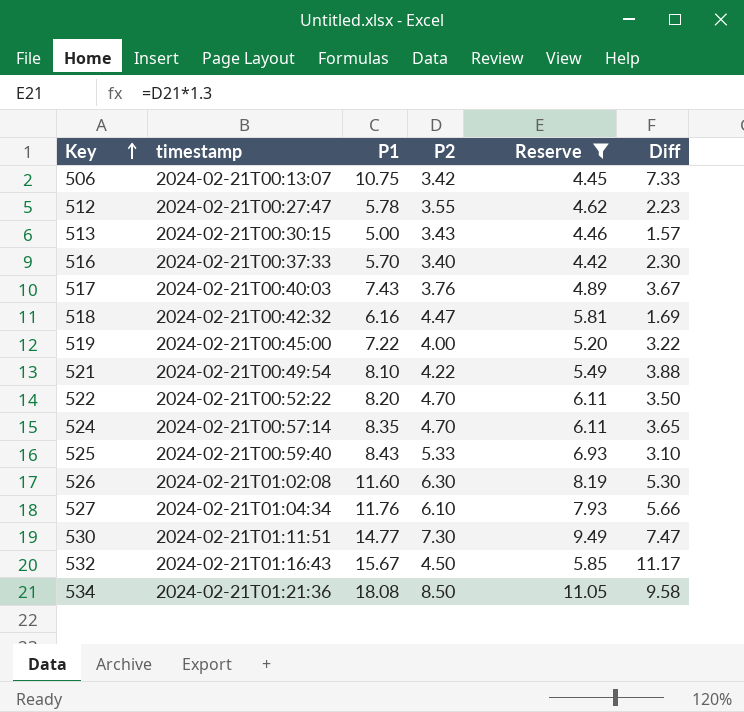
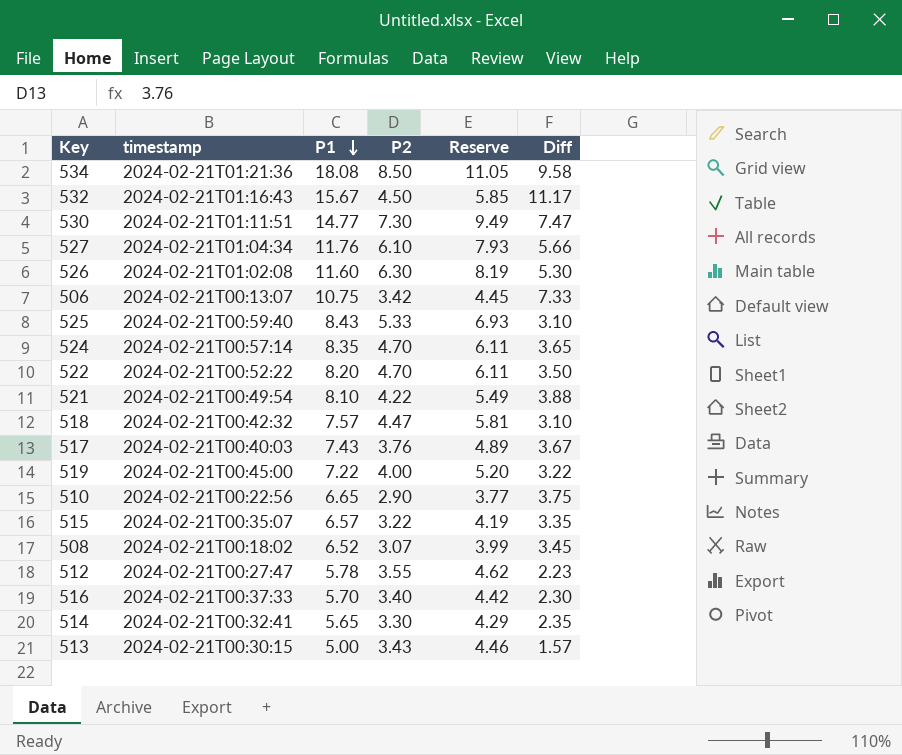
filter: Reserve >= 4.42 -> none
row order: Key ascending -> P1 descending
518 | P1: 6.16 -> 7.57
518 | Diff: 1.69 -> 3.10

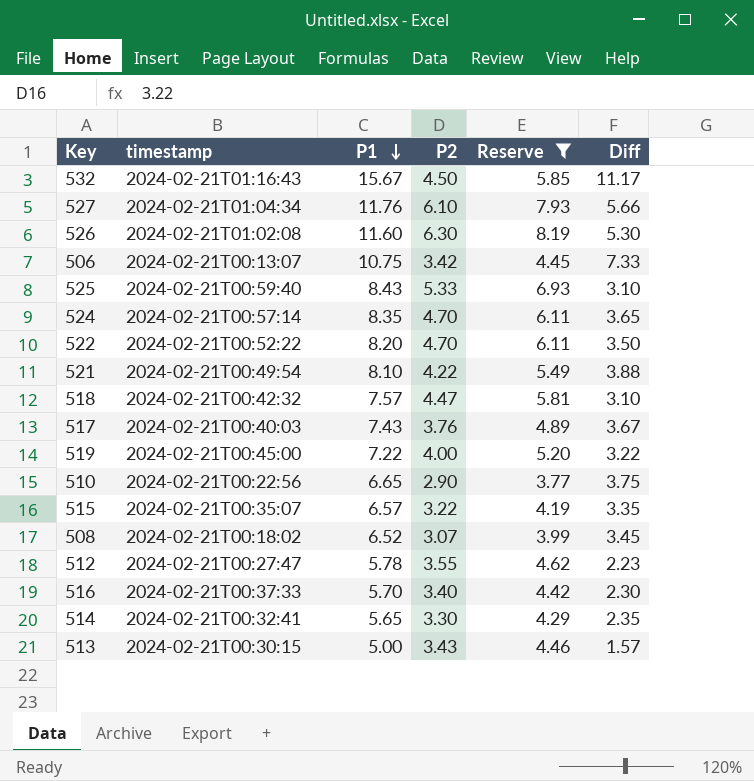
filter: none -> Reserve <= 8.19

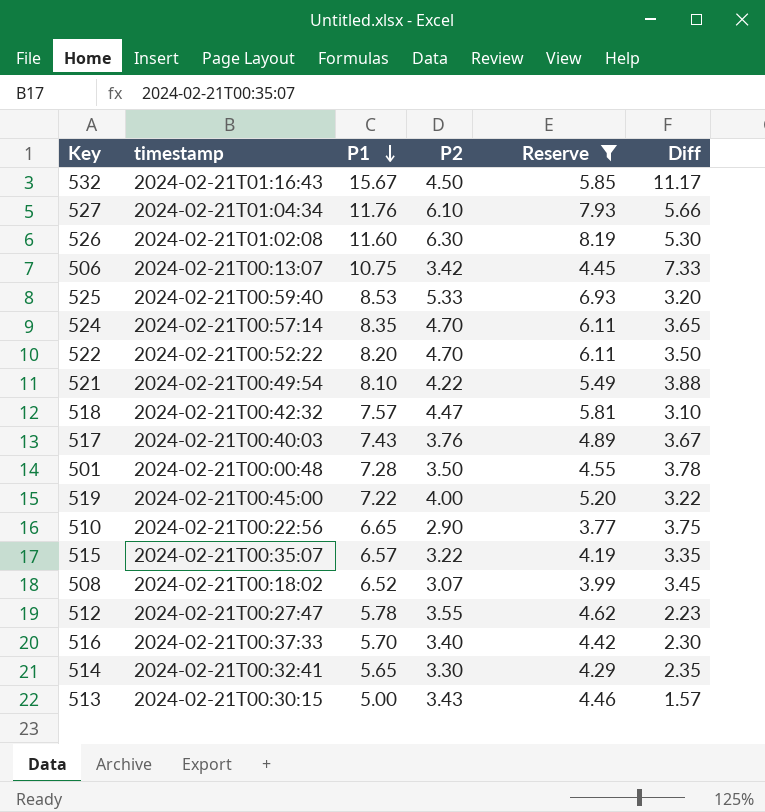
525 | P1: 8.43 -> 8.53
525 | Diff: 3.10 -> 3.20
row 501: none -> 2024-02-21T00:00:48 | 7.28 | 3.50 | 4.55 | 3.78

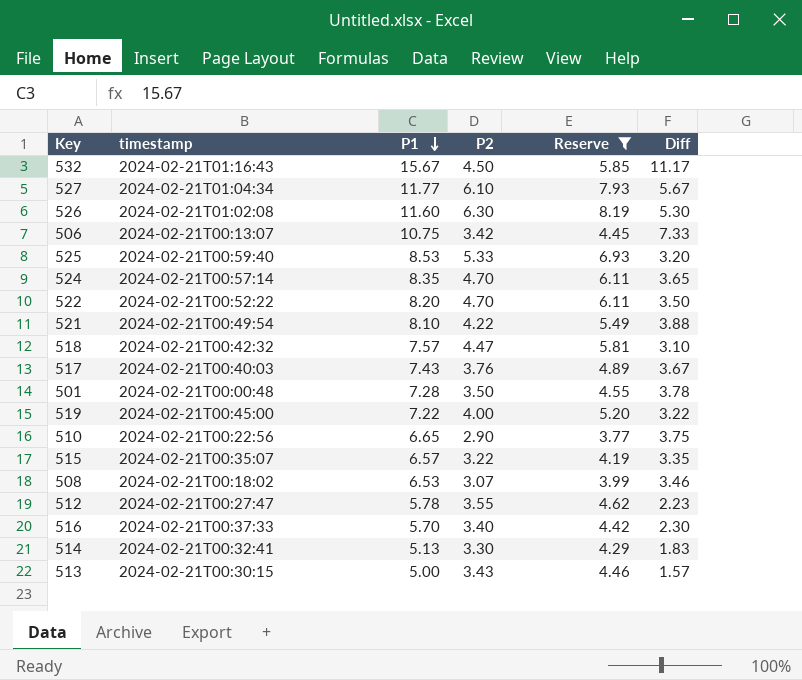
527 | P1: 11.76 -> 11.77
527 | Diff: 5.66 -> 5.67
508 | P1: 6.52 -> 6.53
508 | Diff: 3.45 -> 3.46
514 | P1: 5.65 -> 5.13
514 | Diff: 2.35 -> 1.83

